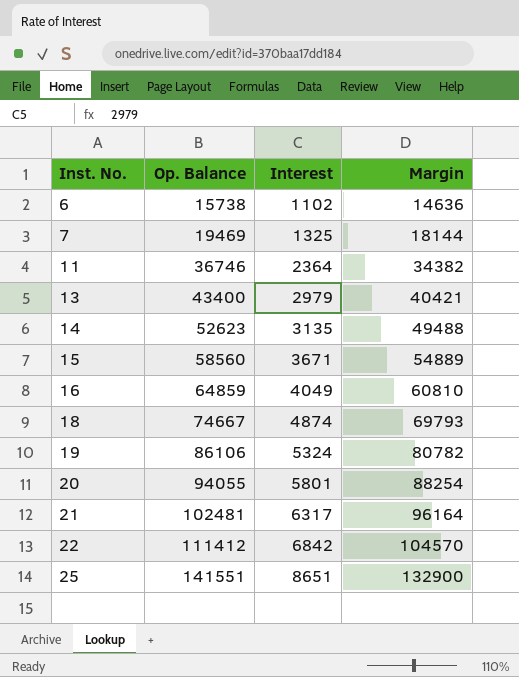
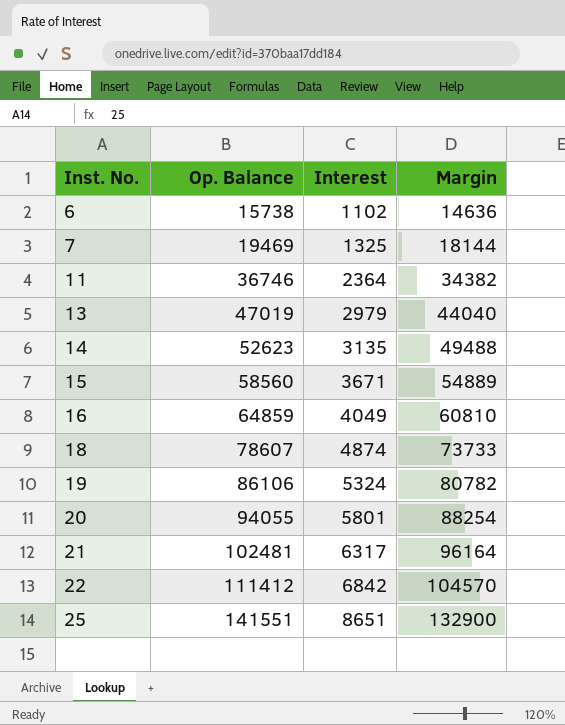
13 | Op. Balance: 43400 -> 47019
13 | Margin: 40421 -> 44040
18 | Op. Balance: 74667 -> 78607
18 | Margin: 69793 -> 73733

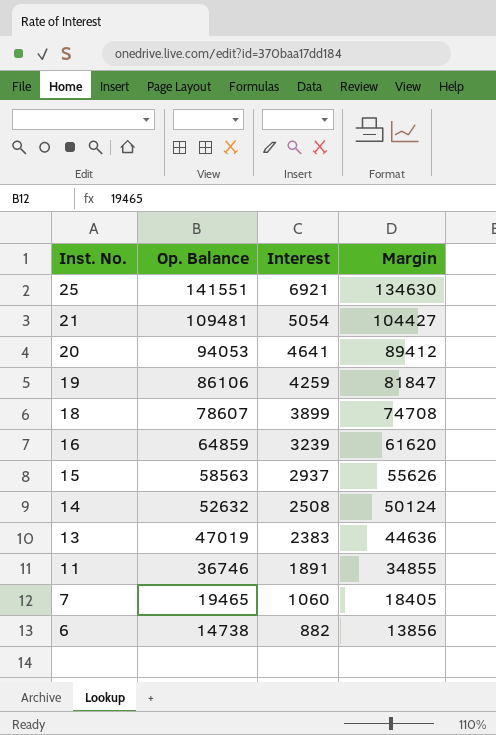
row order: Inst. No. ascending -> Inst. No. descending
row 22: 111412 | 6842 | 104570 -> none
25 | Interest: 8651 -> 6921
25 | Margin: 132900 -> 134630
21 | Op. Balance: 102481 -> 109481
21 | Interest: 6317 -> 5054
21 | Margin: 96164 -> 104427
20 | Op. Balance: 94055 -> 94053
20 | Interest: 5801 -> 4641
20 | Margin: 88254 -> 89412
19 | Interest: 5324 -> 4259
19 | Margin: 80782 -> 81847
18 | Interest: 4874 -> 3899
18 | Margin: 73733 -> 74708
16 | Interest: 4049 -> 3239
16 | Margin: 60810 -> 61620
15 | Op. Balance: 58560 -> 58563
15 | Interest: 3671 -> 2937
15 | Margin: 54889 -> 55626
14 | Op. Balance: 52623 -> 52632
14 | Interest: 3135 -> 2508
14 | Margin: 49488 -> 50124
13 | Interest: 2979 -> 2383
13 | Margin: 44040 -> 44636
11 | Interest: 2364 -> 1891
11 | Margin: 34382 -> 34855
7 | Op. Balance: 19469 -> 19465
7 | Interest: 1325 -> 1060
7 | Margin: 18144 -> 18405
6 | Op. Balance: 15738 -> 14738
6 | Interest: 1102 -> 882
6 | Margin: 14636 -> 13856

